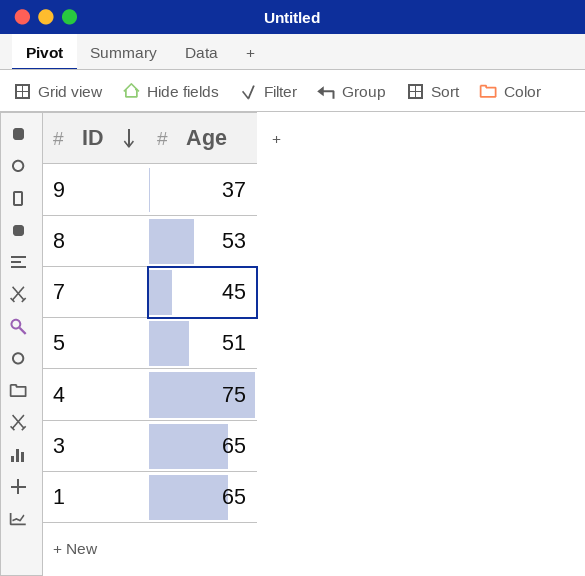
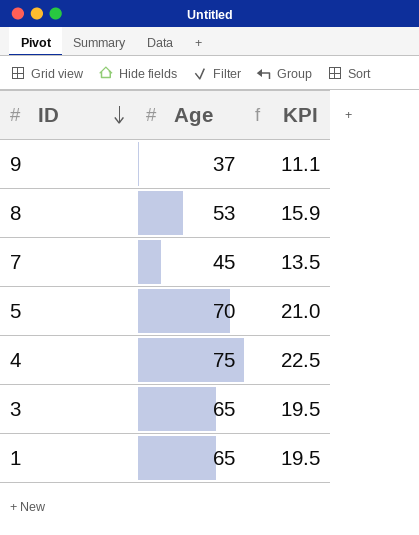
column KPI | formula: none -> [Age] * 0.3
5 | Age: 51 -> 70

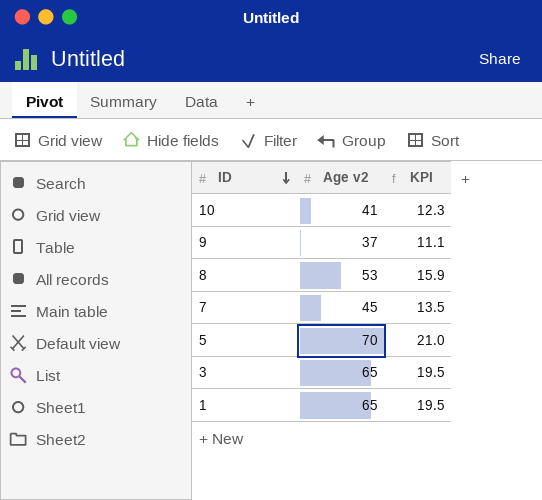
column name: Age -> Age v2
row 4: 75 | 22.5 -> none
row 10: none -> 41 | 12.3

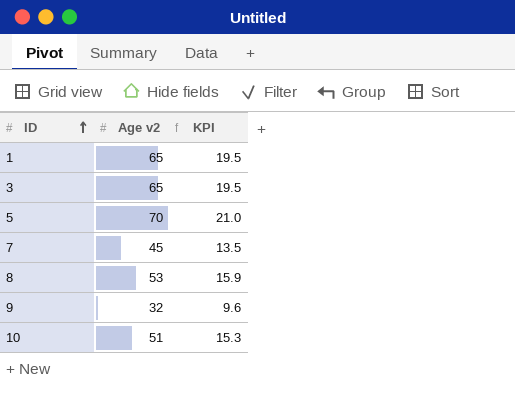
row order: ID descending -> ID ascending
9 | Age v2: 37 -> 32
9 | KPI: 11.1 -> 9.6
10 | Age v2: 41 -> 51
10 | KPI: 12.3 -> 15.3

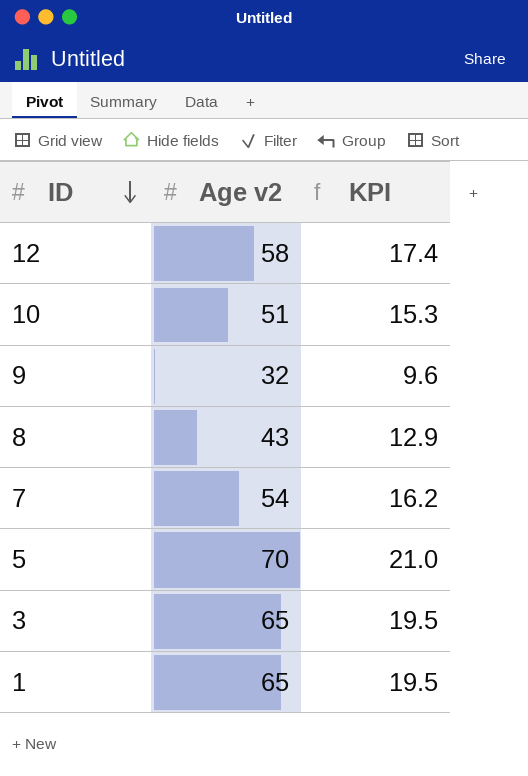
row order: ID ascending -> ID descending
row 12: none -> 58 | 17.4
8 | Age v2: 53 -> 43
8 | KPI: 15.9 -> 12.9
7 | Age v2: 45 -> 54
7 | KPI: 13.5 -> 16.2

